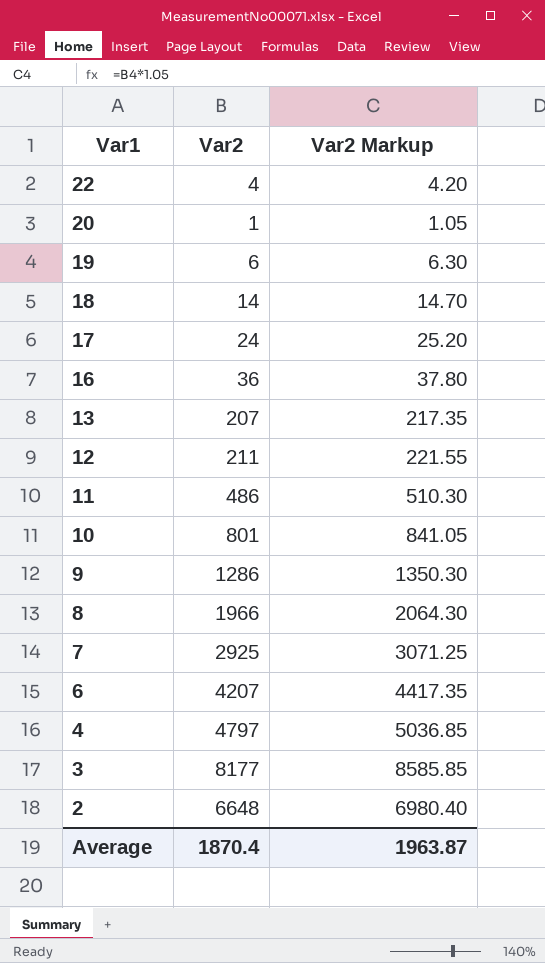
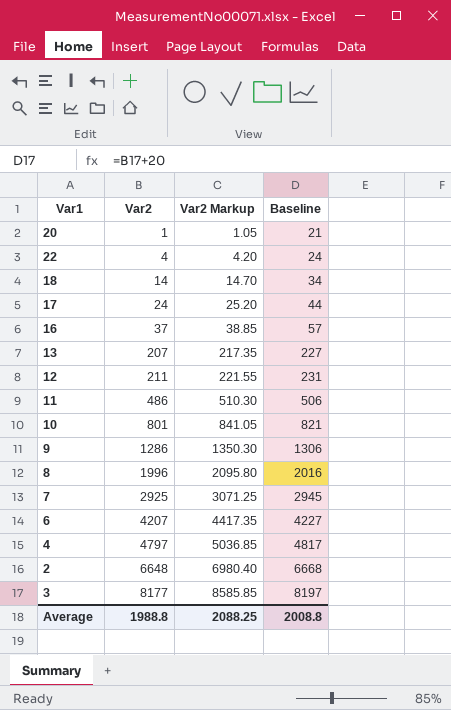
row order: Var1 descending -> Var2 ascending
column Baseline | formula: none -> [Var2] + 20
row 19: 6 | 6.30 -> none
16 | Var2: 36 -> 37
16 | Var2 Markup: 37.80 -> 38.85
8 | Var2: 1966 -> 1996
8 | Var2 Markup: 2064.30 -> 2095.80
Average | Var2: 1870.4 -> 1988.8
Average | Var2 Markup: 1963.87 -> 2088.25

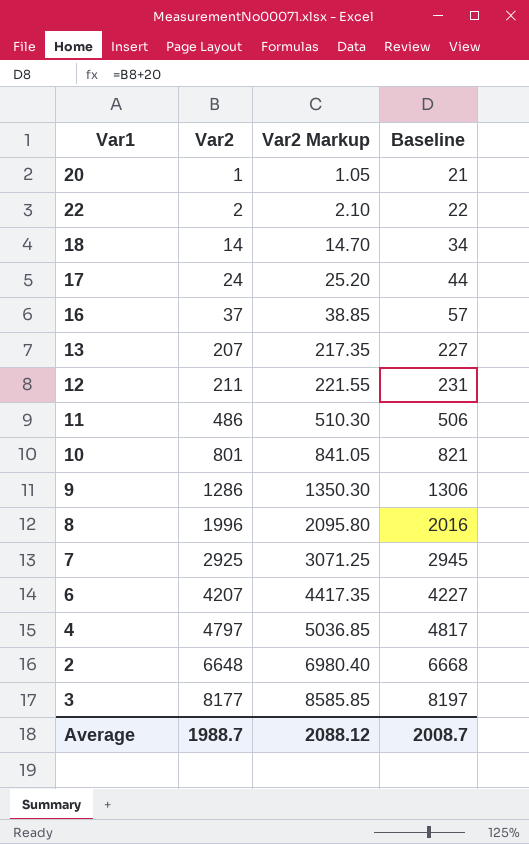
22 | Var2: 4 -> 2
22 | Var2 Markup: 4.20 -> 2.10
22 | Baseline: 24 -> 22
Average | Var2: 1988.8 -> 1988.7
Average | Var2 Markup: 2088.25 -> 2088.12
Average | Baseline: 2008.8 -> 2008.7

